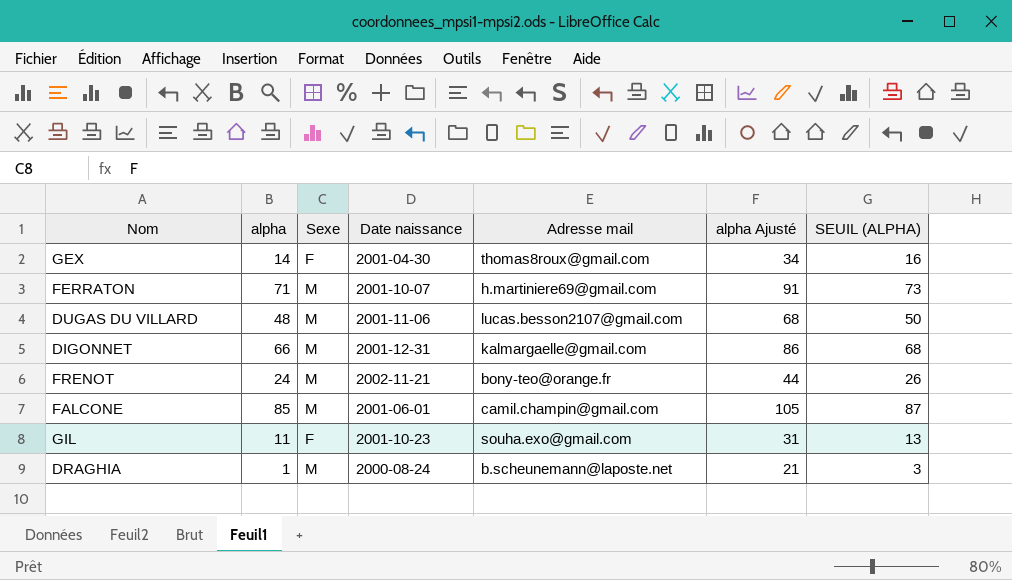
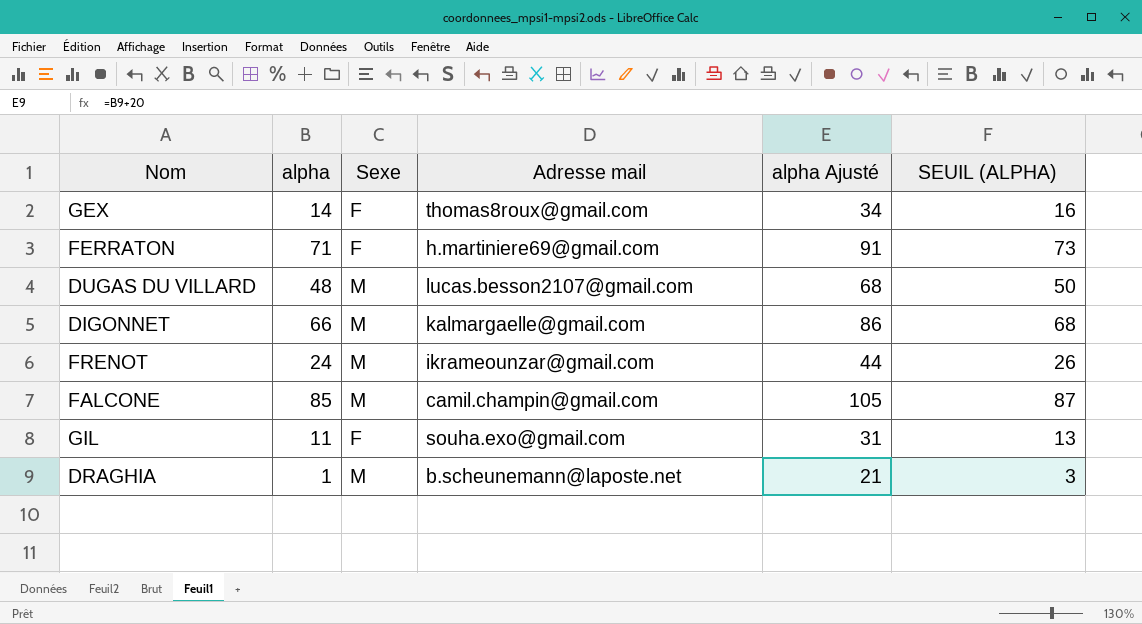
column Date naissance | position: 4 -> none
FERRATON | Sexe: M -> F
FRENOT | Adresse mail: bony-teo@orange.fr -> ikrameounzar@gmail.com

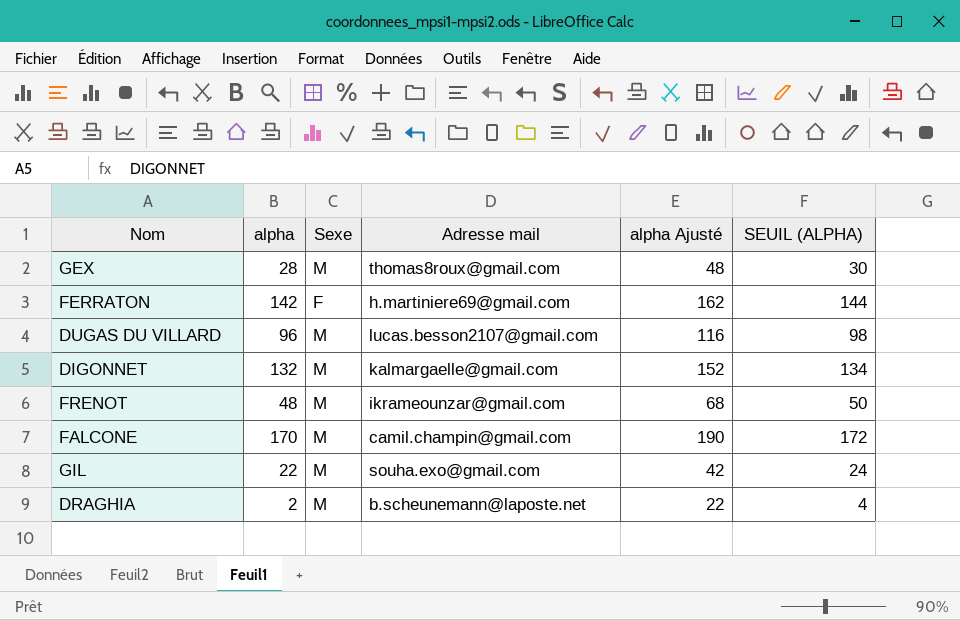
GEX | alpha: 14 -> 28
GEX | Sexe: F -> M
GEX | alpha Ajusté: 34 -> 48
GEX | SEUIL (ALPHA): 16 -> 30
FERRATON | alpha: 71 -> 142
FERRATON | alpha Ajusté: 91 -> 162
FERRATON | SEUIL (ALPHA): 73 -> 144
DUGAS DU VILLARD | alpha: 48 -> 96
DUGAS DU VILLARD | alpha Ajusté: 68 -> 116
DUGAS DU VILLARD | SEUIL (ALPHA): 50 -> 98
DIGONNET | alpha: 66 -> 132
DIGONNET | alpha Ajusté: 86 -> 152
DIGONNET | SEUIL (ALPHA): 68 -> 134
FRENOT | alpha: 24 -> 48
FRENOT | alpha Ajusté: 44 -> 68
FRENOT | SEUIL (ALPHA): 26 -> 50
FALCONE | alpha: 85 -> 170
FALCONE | alpha Ajusté: 105 -> 190
FALCONE | SEUIL (ALPHA): 87 -> 172
GIL | alpha: 11 -> 22
GIL | Sexe: F -> M
GIL | alpha Ajusté: 31 -> 42
GIL | SEUIL (ALPHA): 13 -> 24
DRAGHIA | alpha: 1 -> 2
DRAGHIA | alpha Ajusté: 21 -> 22
DRAGHIA | SEUIL (ALPHA): 3 -> 4

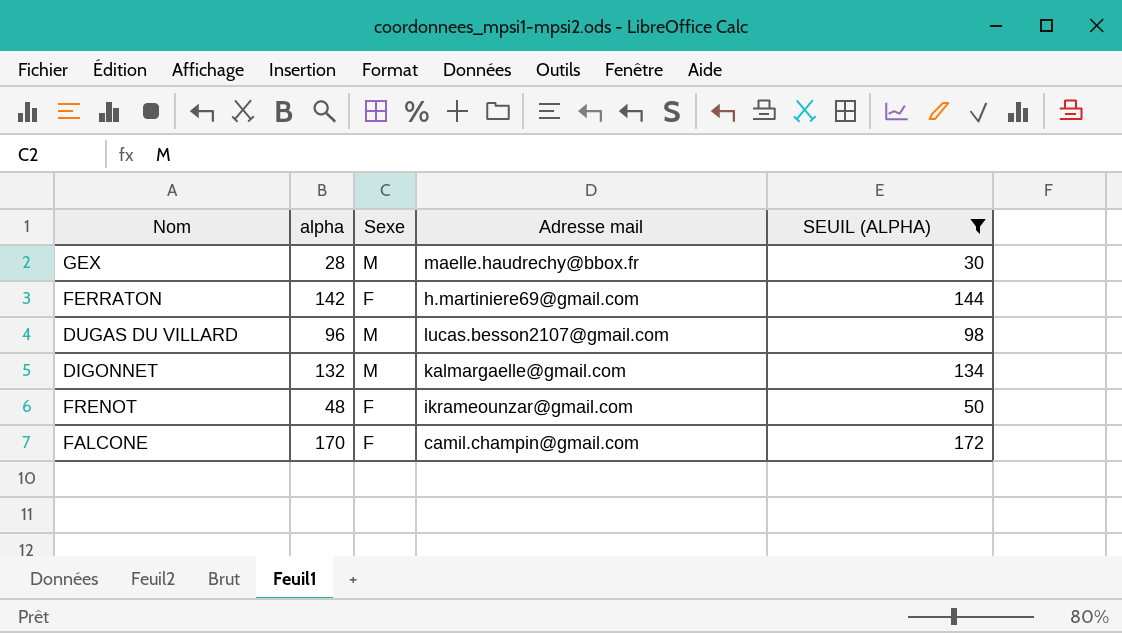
filter: none -> SEUIL (ALPHA) >= 30
column alpha Ajusté | formula: [alpha] + 20 -> none
GEX | Adresse mail: thomas8roux@gmail.com -> maelle.haudrechy@bbox.fr
FRENOT | Sexe: M -> F
FALCONE | Sexe: M -> F

